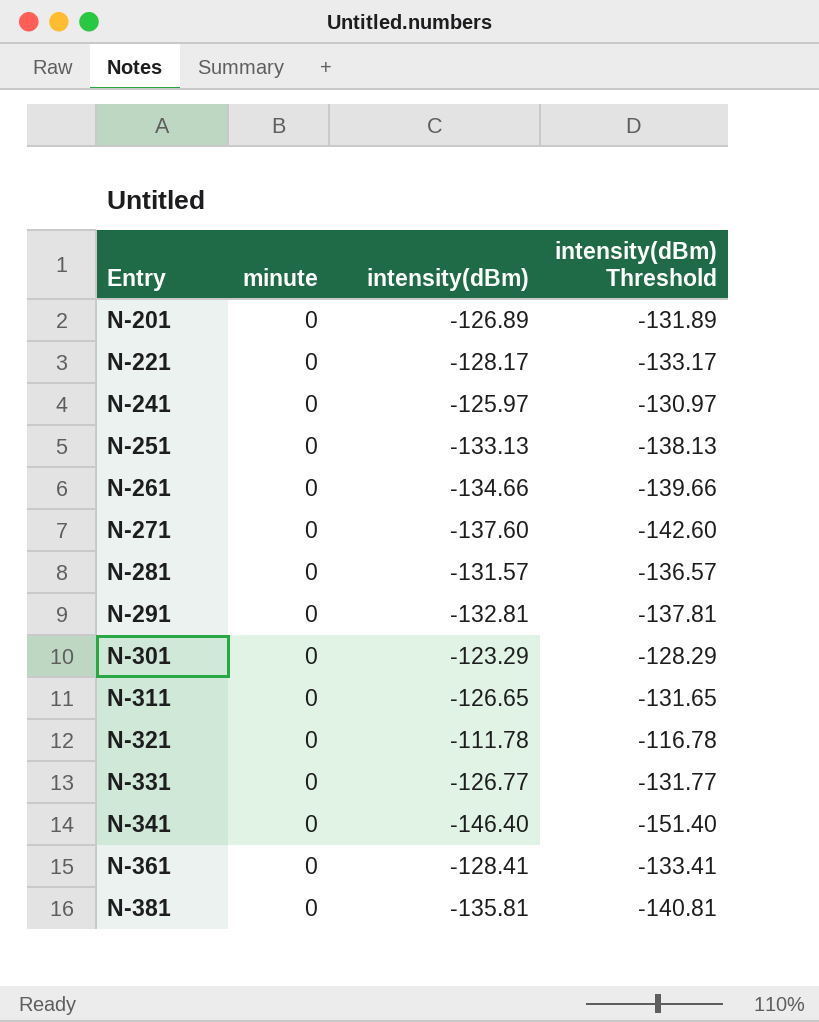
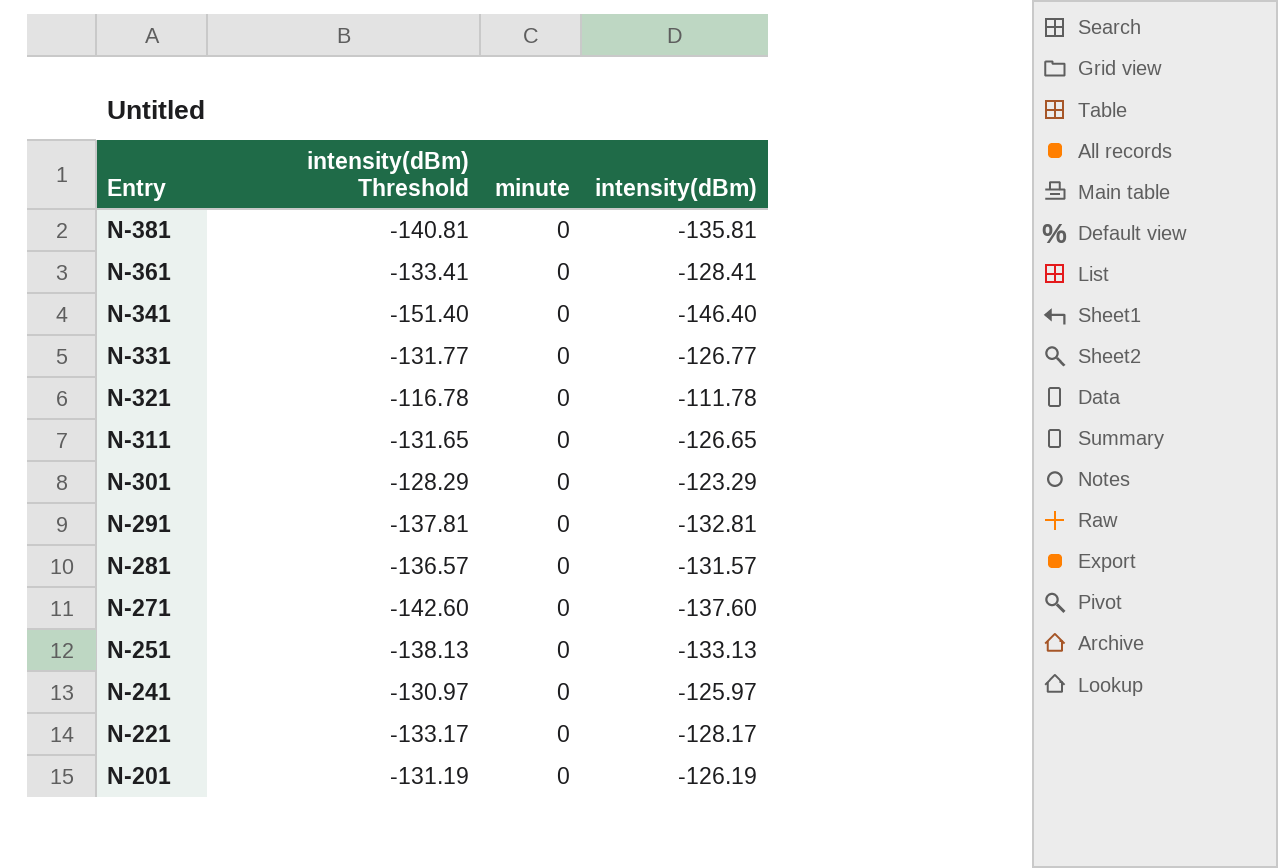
row order: Entry ascending -> Entry descending
column intensity(dBm) Threshold | position: 4 -> 2
row N-261: 0 | -134.66 | -139.66 -> none
N-201 | intensity(dBm) Threshold: -131.89 -> -131.19
N-201 | intensity(dBm): -126.89 -> -126.19

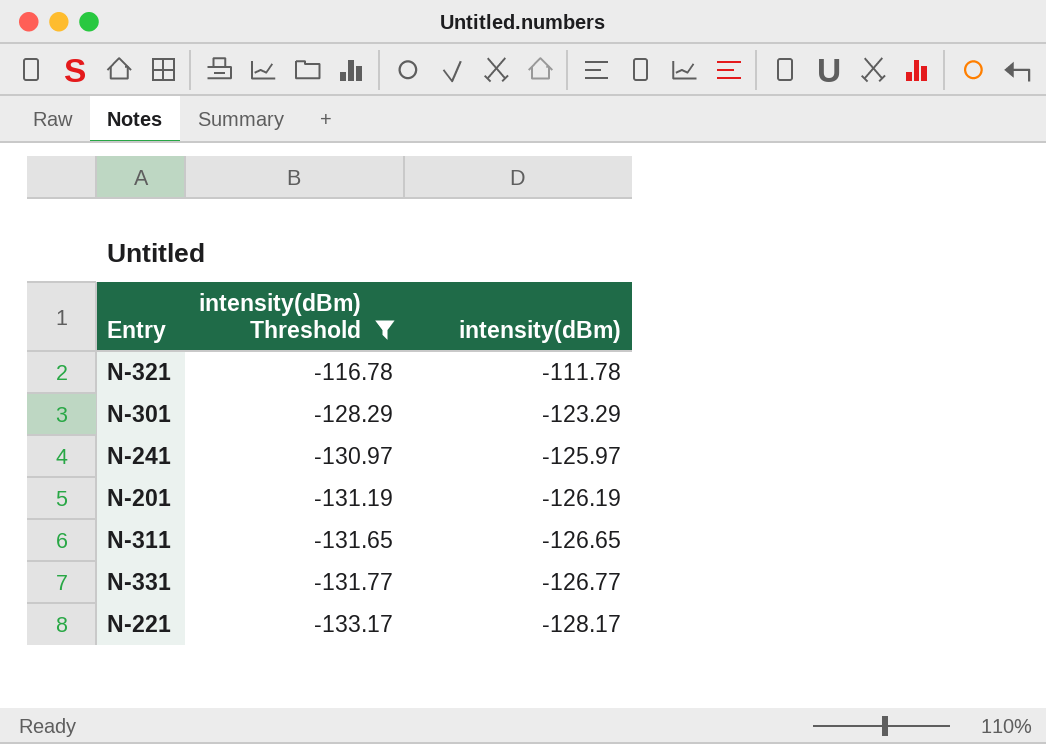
filter: none -> intensity(dBm) Threshold >= -133.17
row order: Entry descending -> intensity(dBm) Threshold descending
column minute | position: 3 -> none

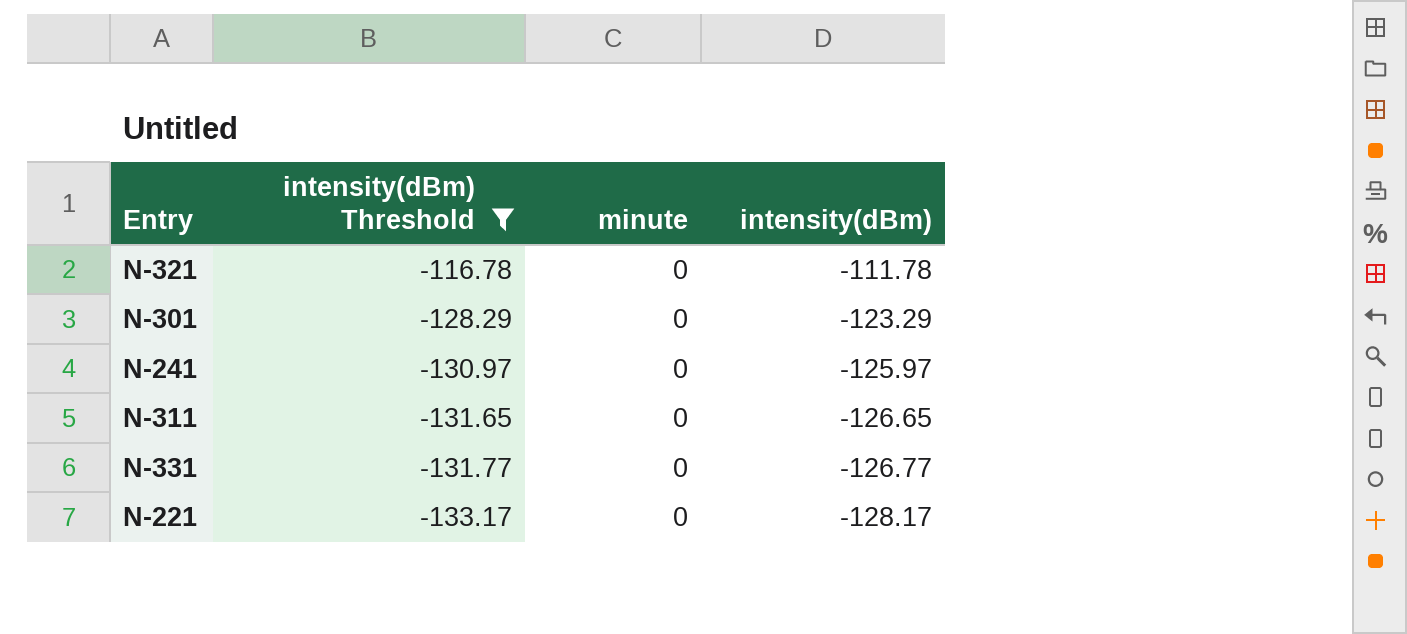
column minute | position: none -> 3
row N-201: -131.19 | -126.19 -> none

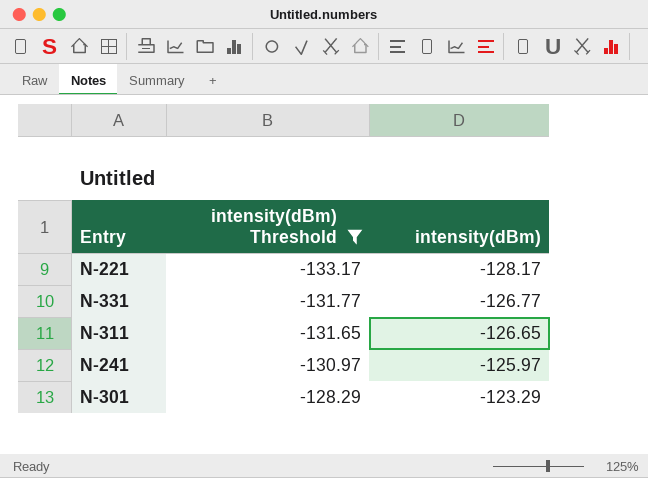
row order: intensity(dBm) Threshold descending -> intensity(dBm) Threshold ascending
column minute | position: 3 -> none
row N-321: -116.78 | 0 | -111.78 -> none

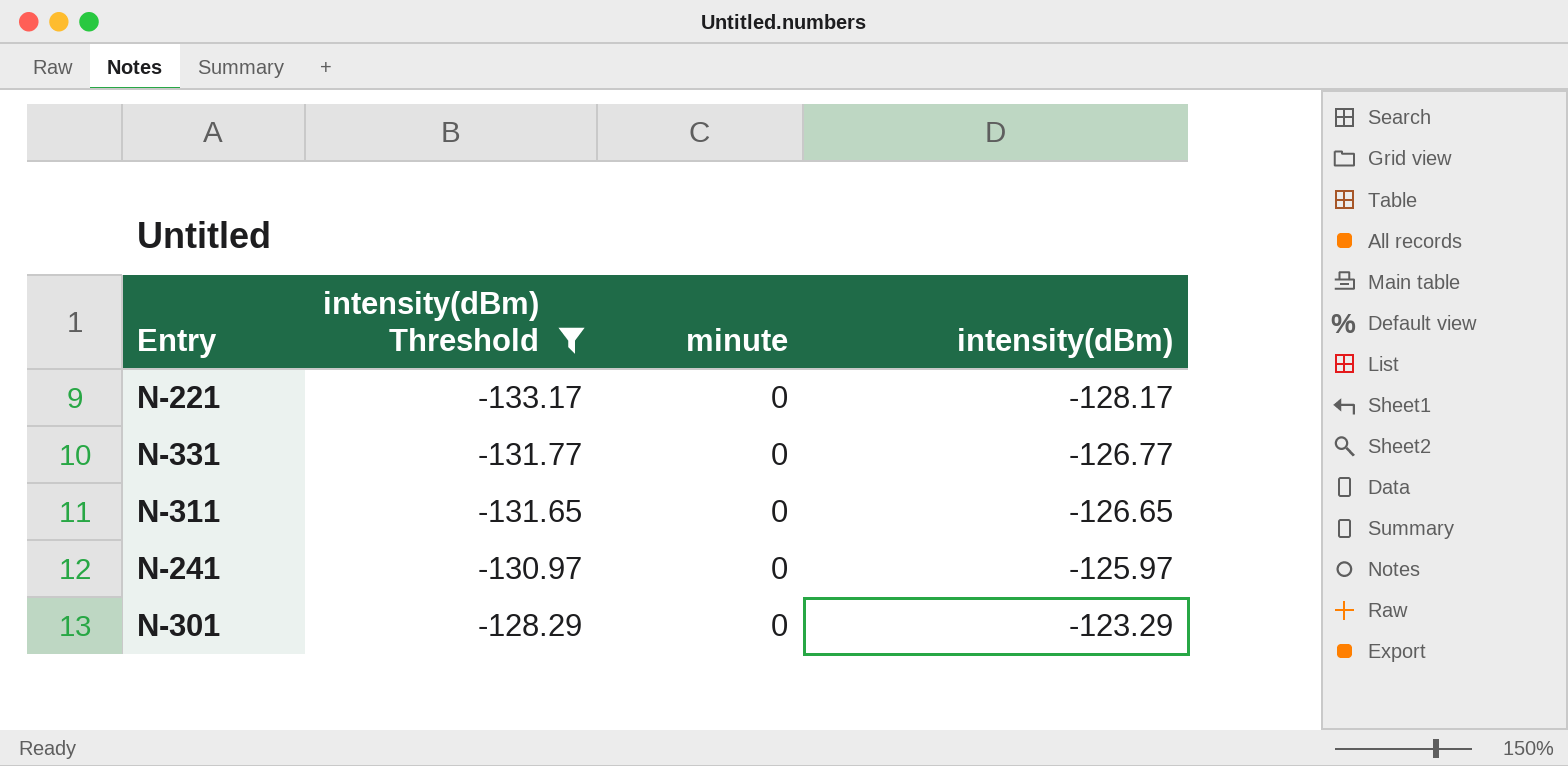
column minute | position: none -> 3

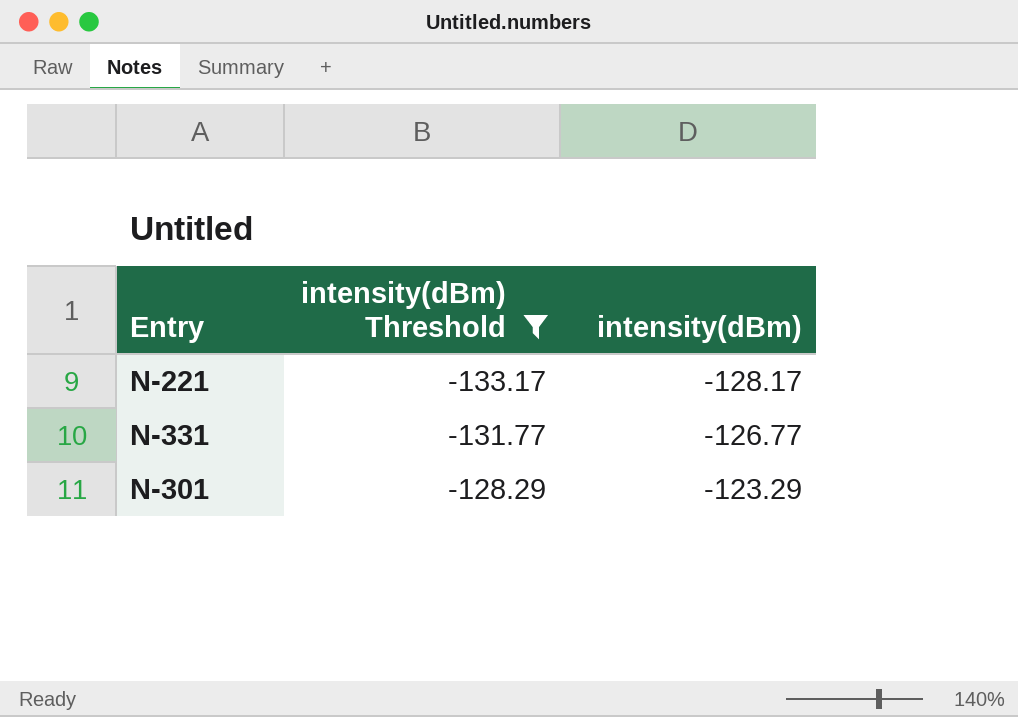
column minute | position: 3 -> none
row N-311: -131.65 | 0 | -126.65 -> none
row N-241: -130.97 | 0 | -125.97 -> none

